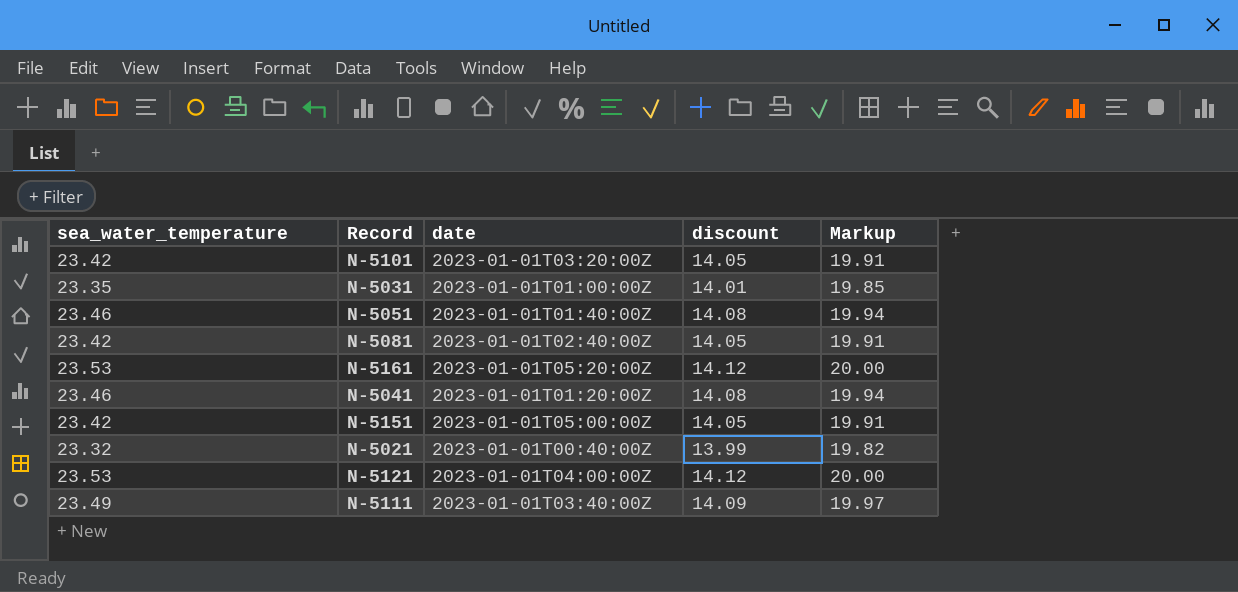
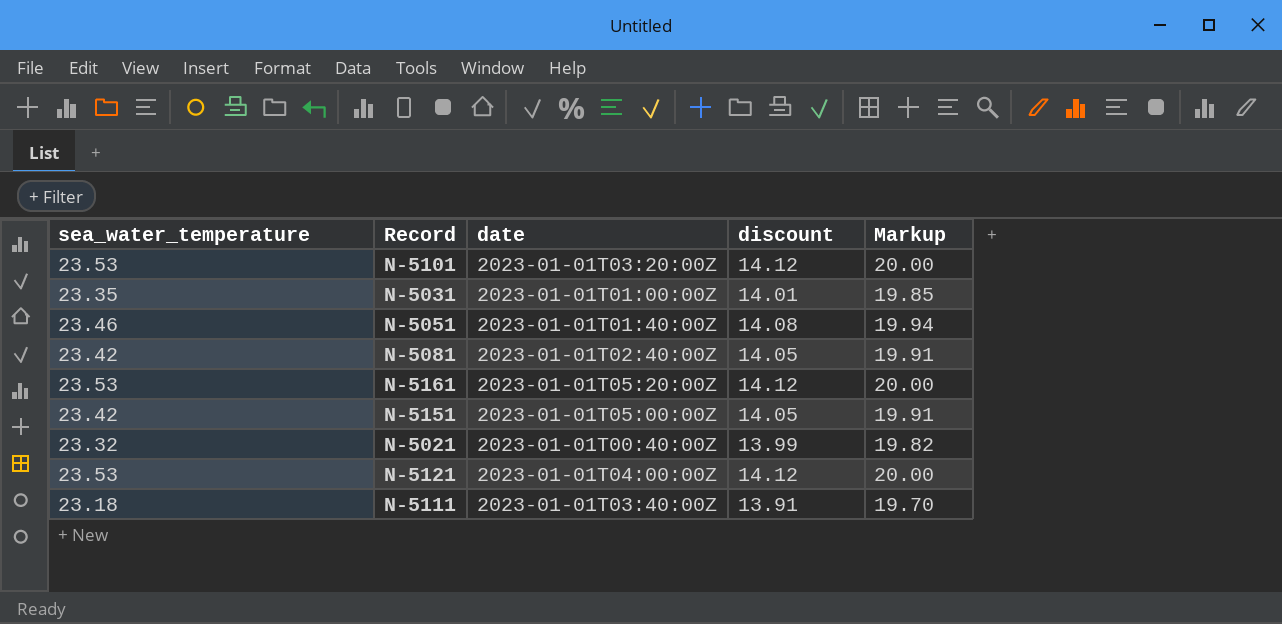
row N-5041: 23.46 | 2023-01-01T01:20:00Z | 14.08 | 19.94 -> none
N-5101 | sea_water_temperature: 23.42 -> 23.53
N-5101 | discount: 14.05 -> 14.12
N-5101 | Markup: 19.91 -> 20.00
N-5111 | sea_water_temperature: 23.49 -> 23.18
N-5111 | discount: 14.09 -> 13.91
N-5111 | Markup: 19.97 -> 19.70

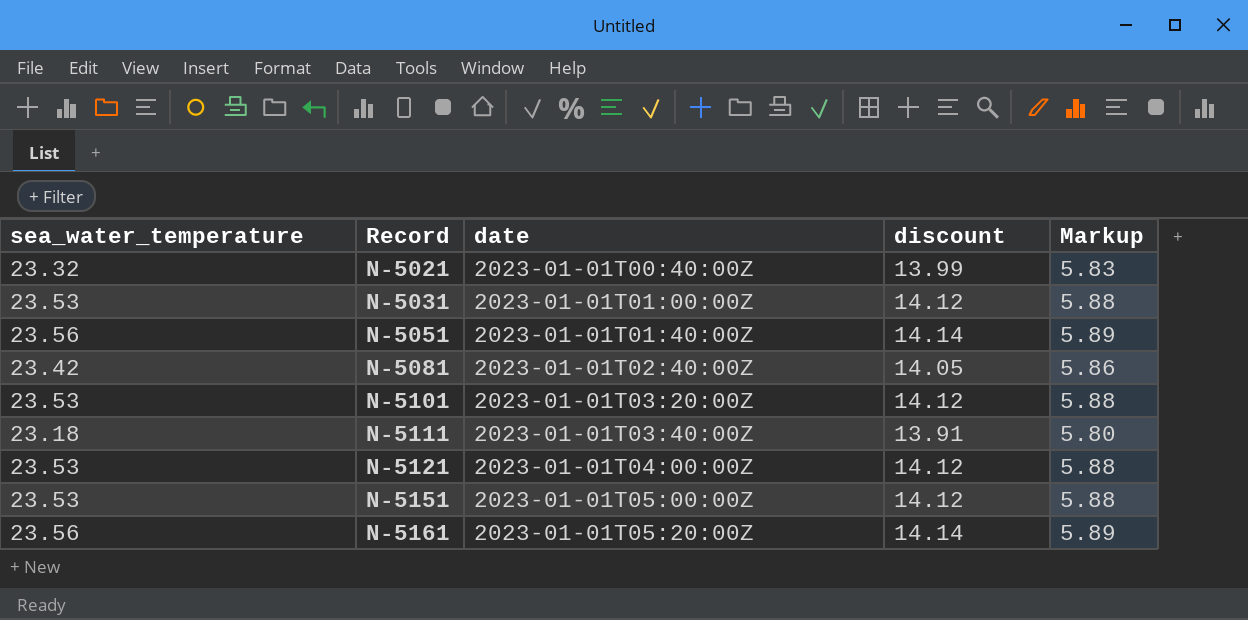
row order: none -> Record ascending
column Markup | formula: [sea_water_temperature] * 0.85 -> [sea_water_temperature] * 0.25
N-5031 | sea_water_temperature: 23.35 -> 23.53
N-5031 | discount: 14.01 -> 14.12
N-5051 | sea_water_temperature: 23.46 -> 23.56
N-5051 | discount: 14.08 -> 14.14
N-5151 | sea_water_temperature: 23.42 -> 23.53
N-5151 | discount: 14.05 -> 14.12
N-5161 | sea_water_temperature: 23.53 -> 23.56
N-5161 | discount: 14.12 -> 14.14

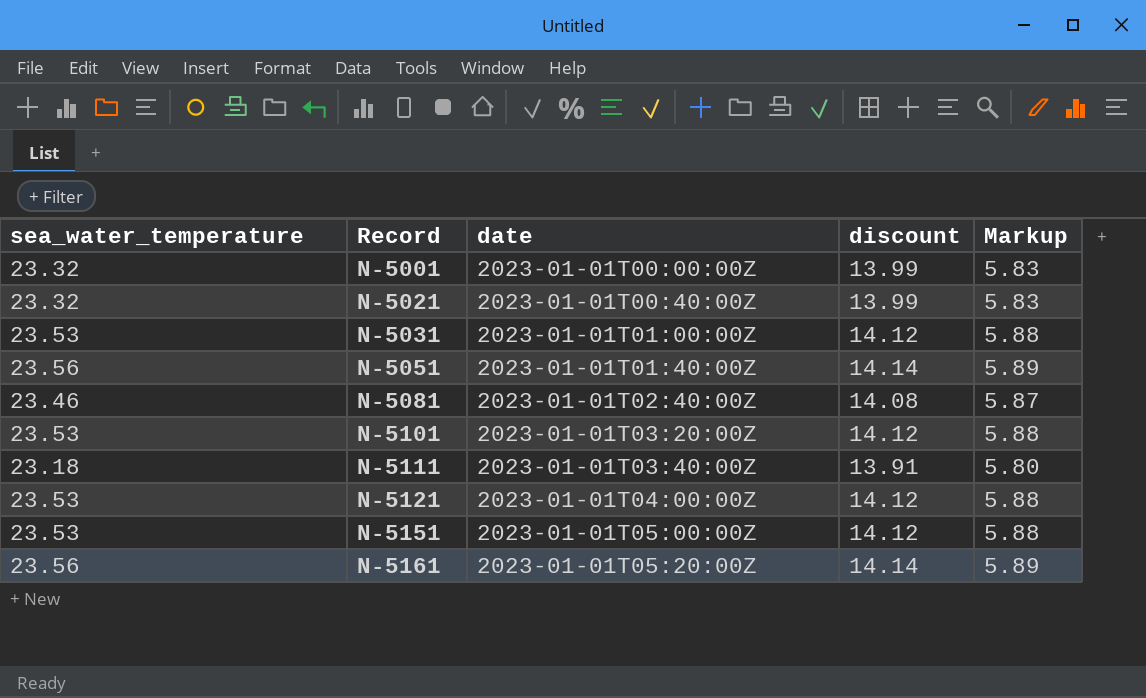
row N-5001: none -> 23.32 | 2023-01-01T00:00:00Z | 13.99 | 5.83
N-5081 | sea_water_temperature: 23.42 -> 23.46
N-5081 | discount: 14.05 -> 14.08
N-5081 | Markup: 5.86 -> 5.87

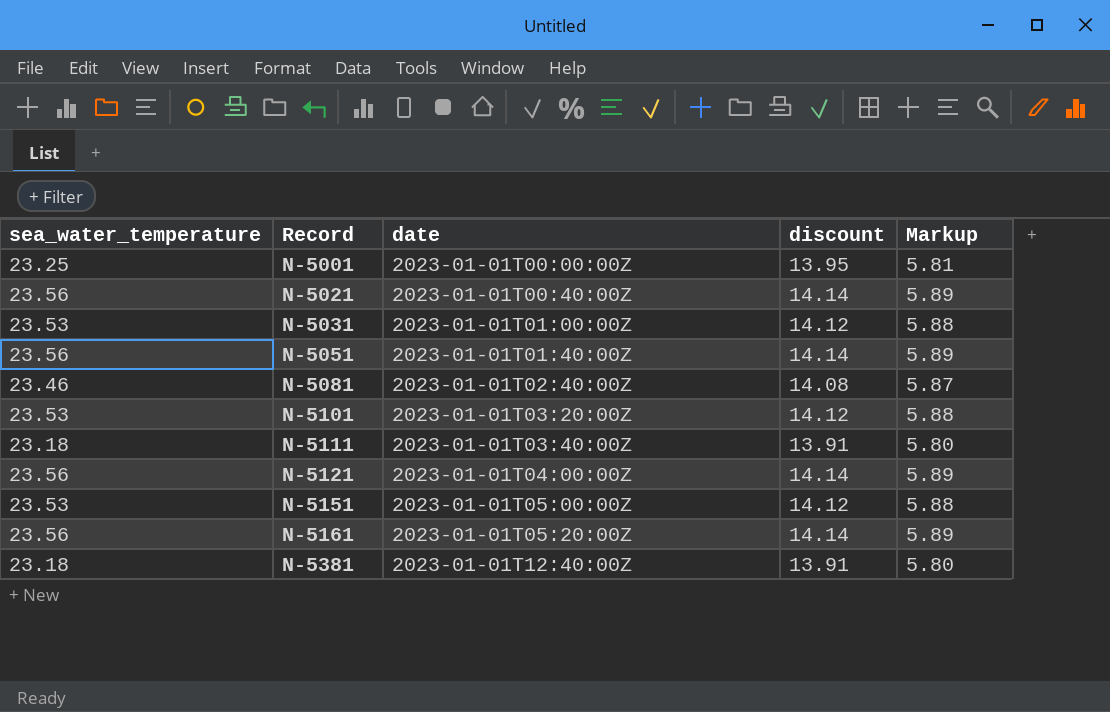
N-5001 | sea_water_temperature: 23.32 -> 23.25
N-5001 | discount: 13.99 -> 13.95
N-5001 | Markup: 5.83 -> 5.81
N-5021 | sea_water_temperature: 23.32 -> 23.56
N-5021 | discount: 13.99 -> 14.14
N-5021 | Markup: 5.83 -> 5.89
N-5121 | sea_water_temperature: 23.53 -> 23.56
N-5121 | discount: 14.12 -> 14.14
N-5121 | Markup: 5.88 -> 5.89
row N-5381: none -> 23.18 | 2023-01-01T12:40:00Z | 13.91 | 5.80

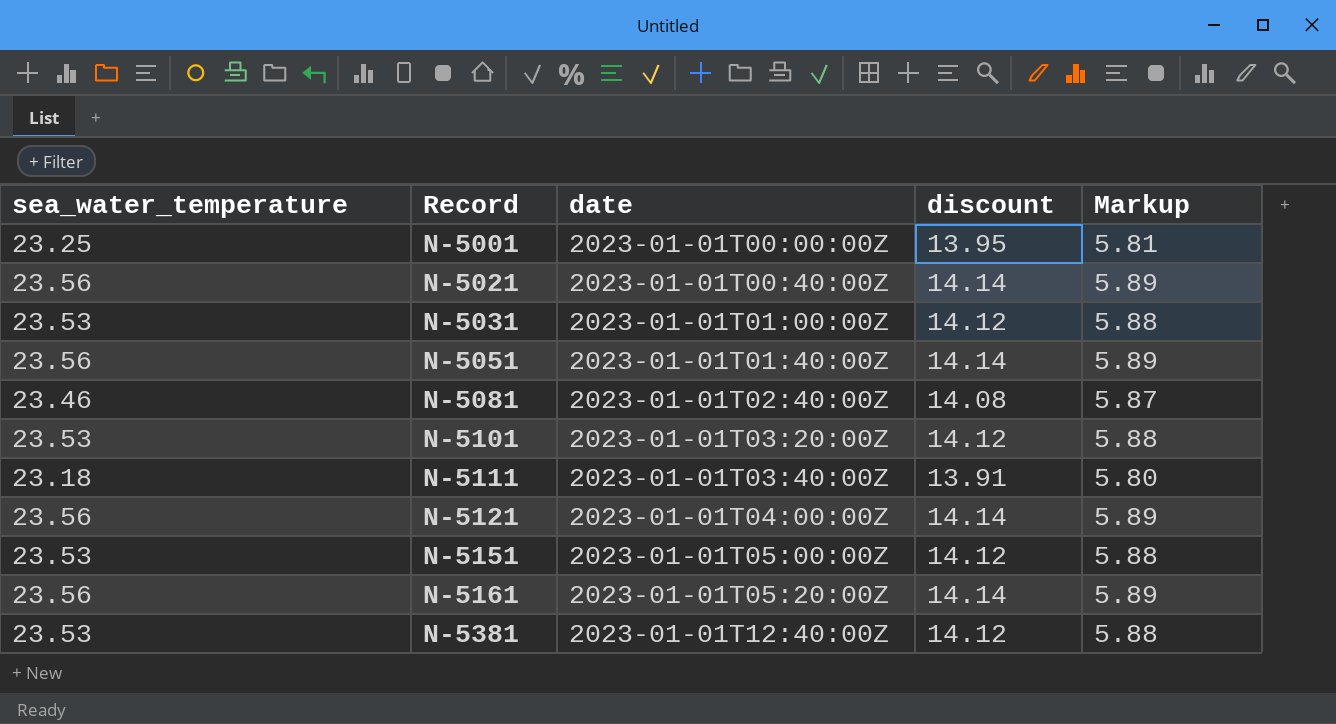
N-5381 | sea_water_temperature: 23.18 -> 23.53
N-5381 | discount: 13.91 -> 14.12
N-5381 | Markup: 5.80 -> 5.88

